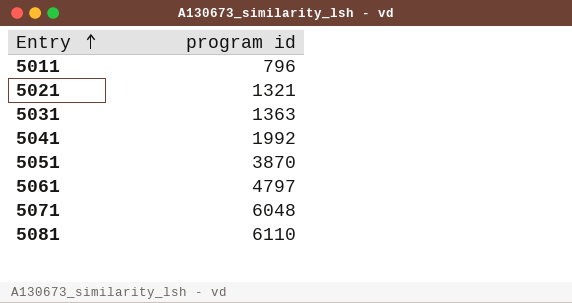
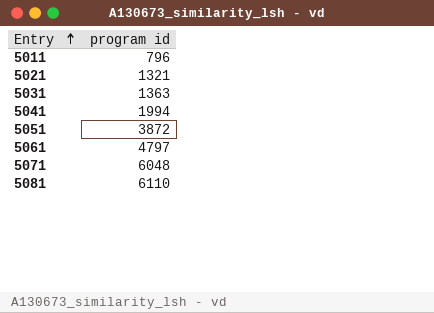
5041 | program id: 1992 -> 1994
5051 | program id: 3870 -> 3872

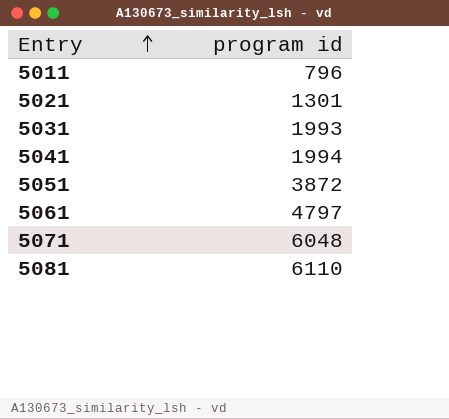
5021 | program id: 1321 -> 1301
5031 | program id: 1363 -> 1993

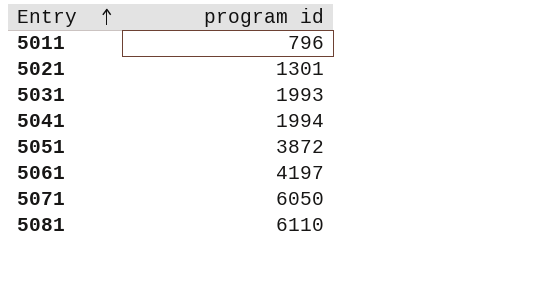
5061 | program id: 4797 -> 4197
5071 | program id: 6048 -> 6050

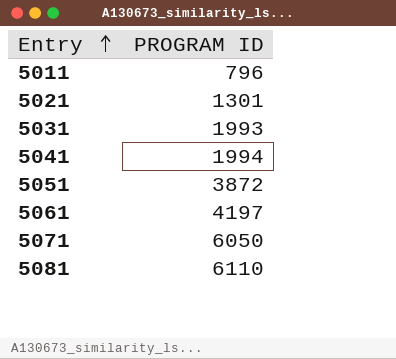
column name: program id -> PROGRAM ID

